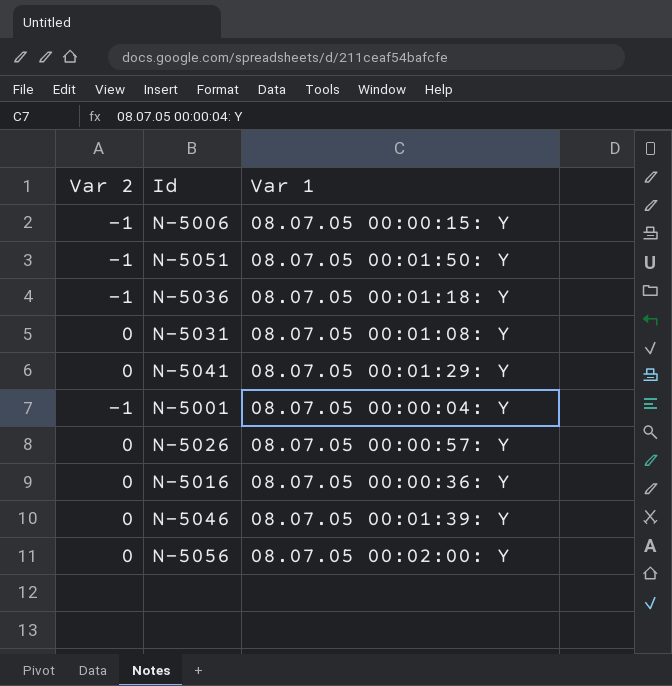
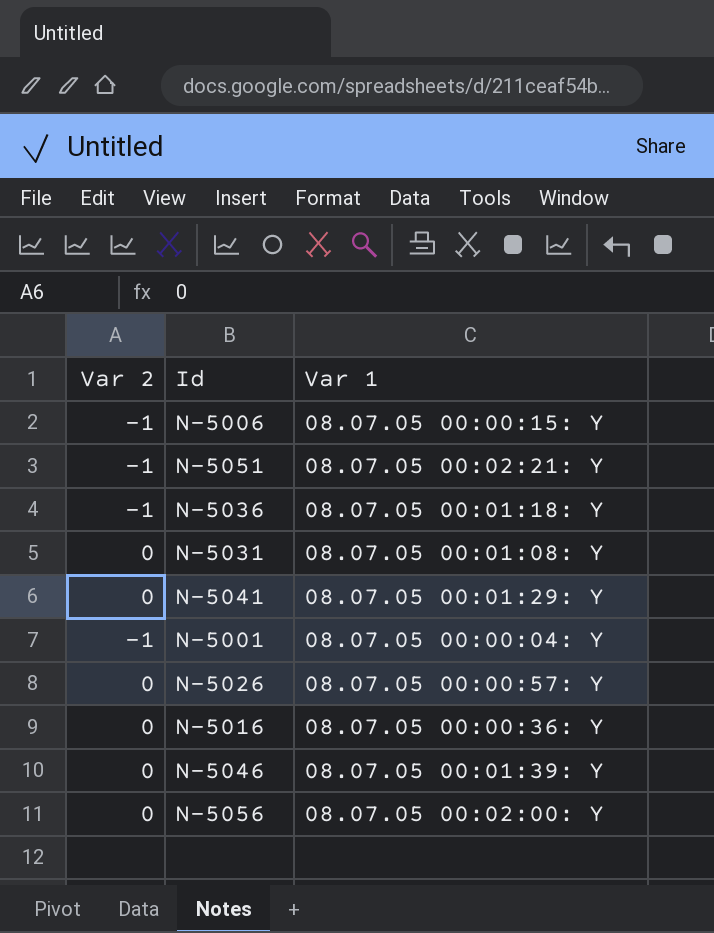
N-5051 | Var 1: 08.07.05 00:01:50: Y -> 08.07.05 00:02:21: Y

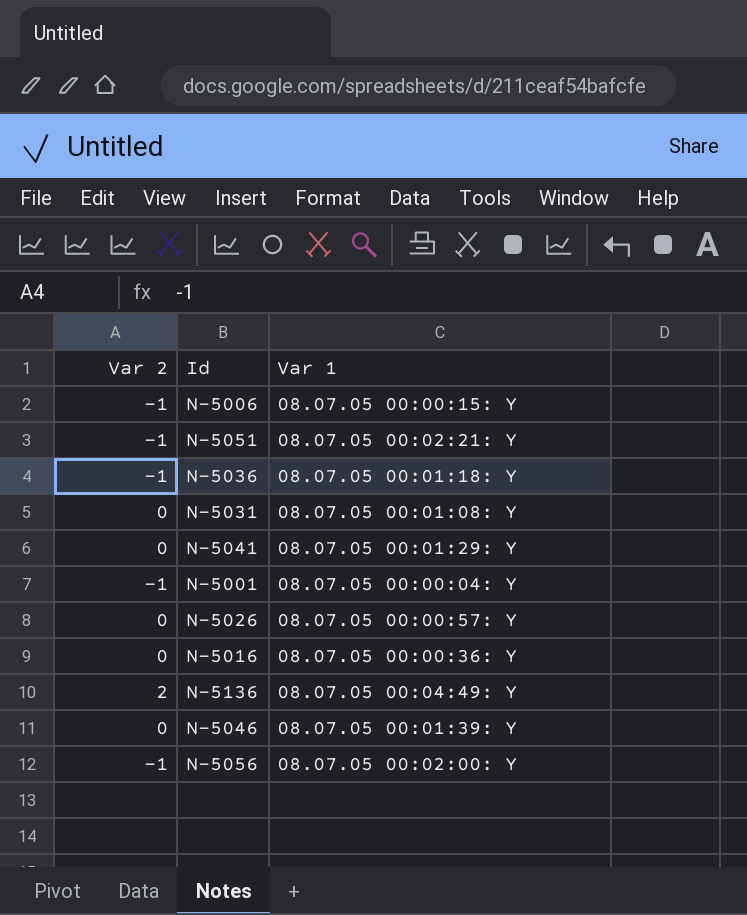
row N-5136: none -> 2 | 08.07.05 00:04:49: Y
N-5056 | Var 2: 0 -> -1

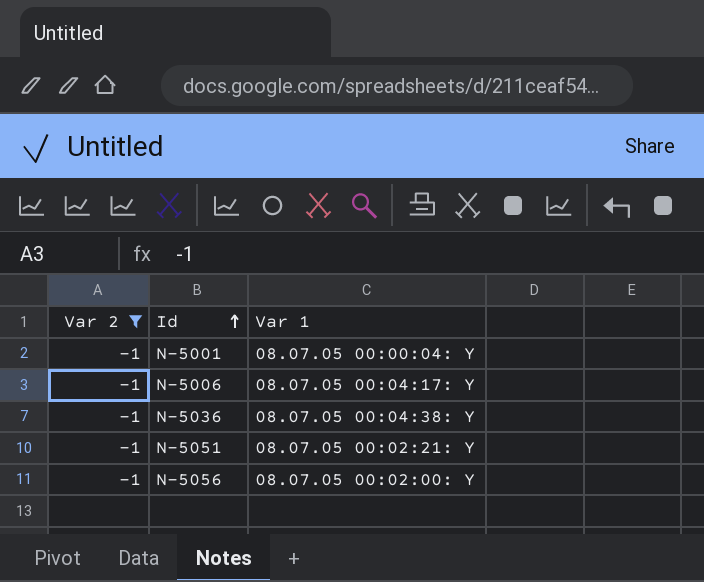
filter: none -> Var 2 = -1
row order: none -> Id ascending
N-5006 | Var 1: 08.07.05 00:00:15: Y -> 08.07.05 00:04:17: Y
N-5036 | Var 1: 08.07.05 00:01:18: Y -> 08.07.05 00:04:38: Y

